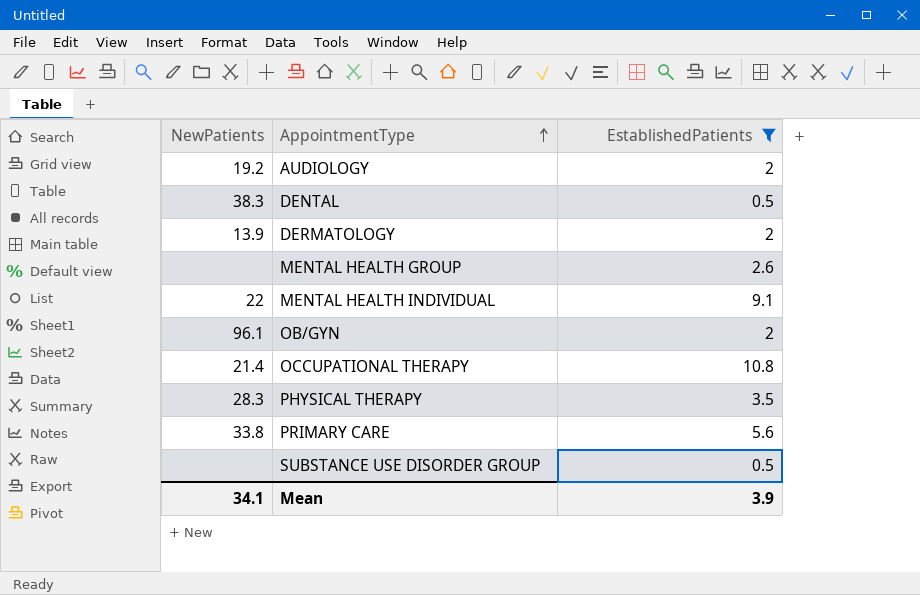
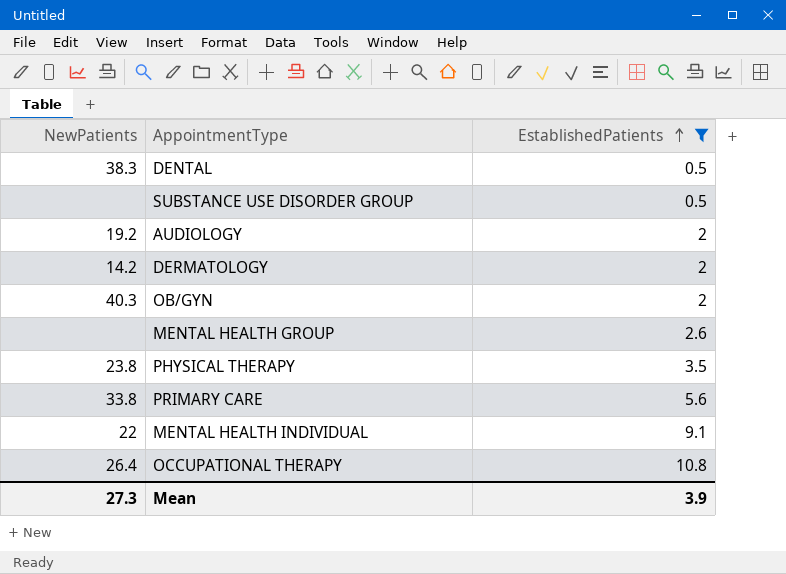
row order: AppointmentType ascending -> EstablishedPatients ascending
DERMATOLOGY | NewPatients: 13.9 -> 14.2
OB/GYN | NewPatients: 96.1 -> 40.3
PHYSICAL THERAPY | NewPatients: 28.3 -> 23.8
OCCUPATIONAL THERAPY | NewPatients: 21.4 -> 26.4
Mean | NewPatients: 34.1 -> 27.3

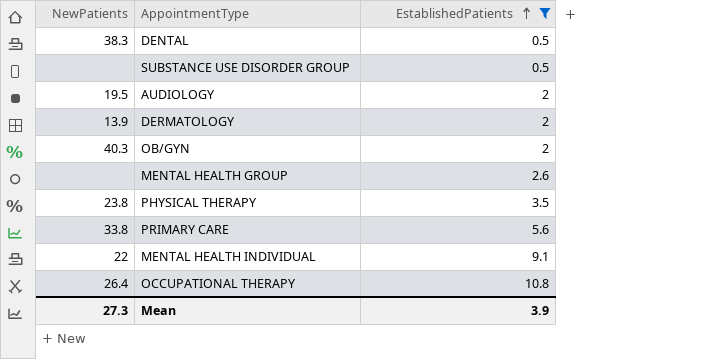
AUDIOLOGY | NewPatients: 19.2 -> 19.5
DERMATOLOGY | NewPatients: 14.2 -> 13.9

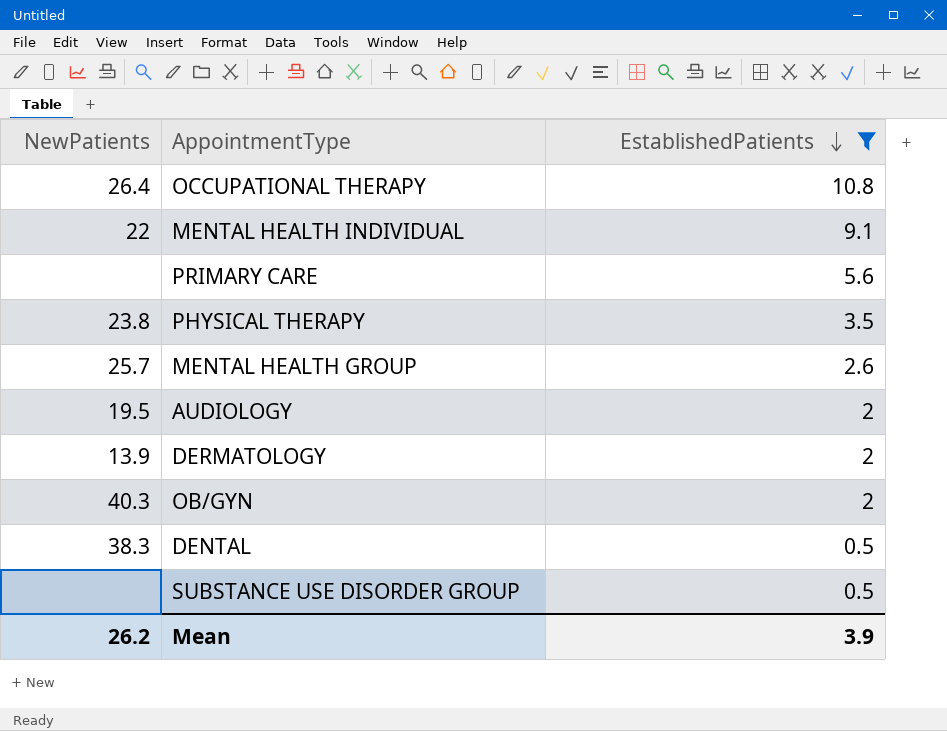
row order: EstablishedPatients ascending -> EstablishedPatients descending
PRIMARY CARE | NewPatients: 33.8 -> none
MENTAL HEALTH GROUP | NewPatients: none -> 25.7
Mean | NewPatients: 27.3 -> 26.2

